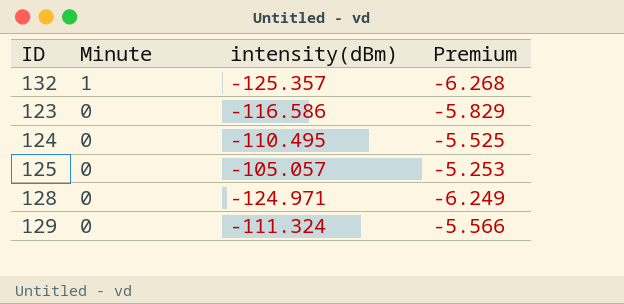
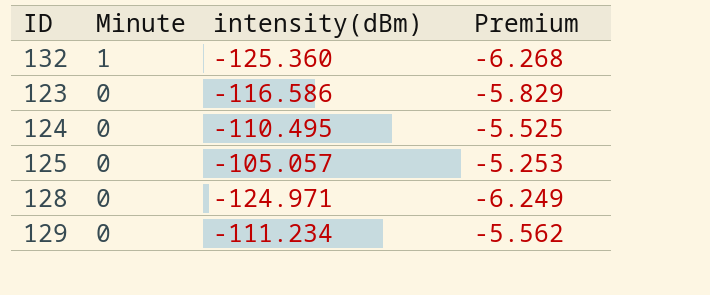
132 | intensity(dBm): -125.357 -> -125.360
129 | intensity(dBm): -111.324 -> -111.234
129 | Premium: -5.566 -> -5.562

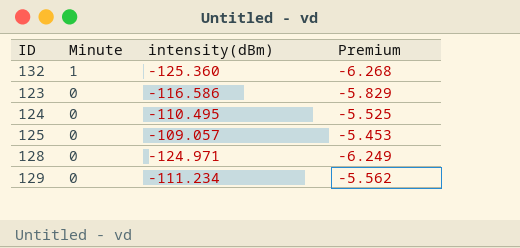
125 | intensity(dBm): -105.057 -> -109.057
125 | Premium: -5.253 -> -5.453

